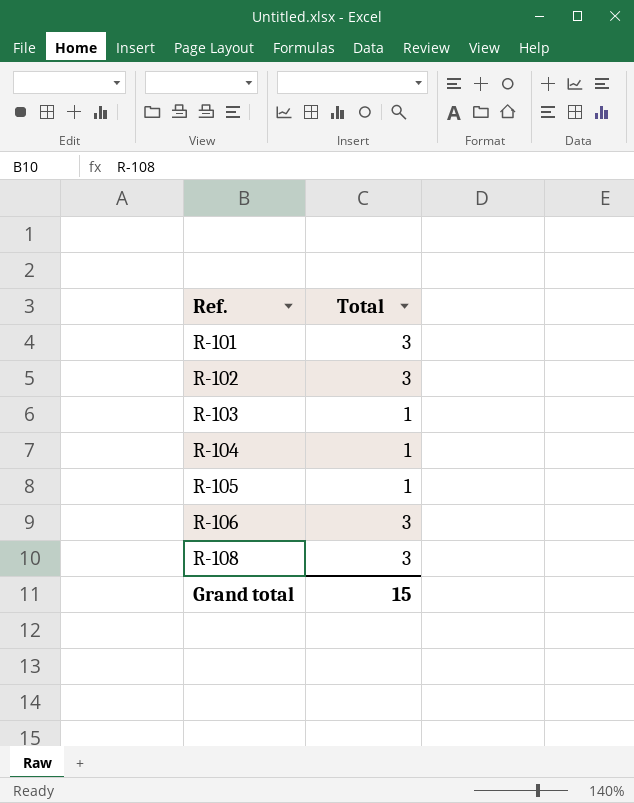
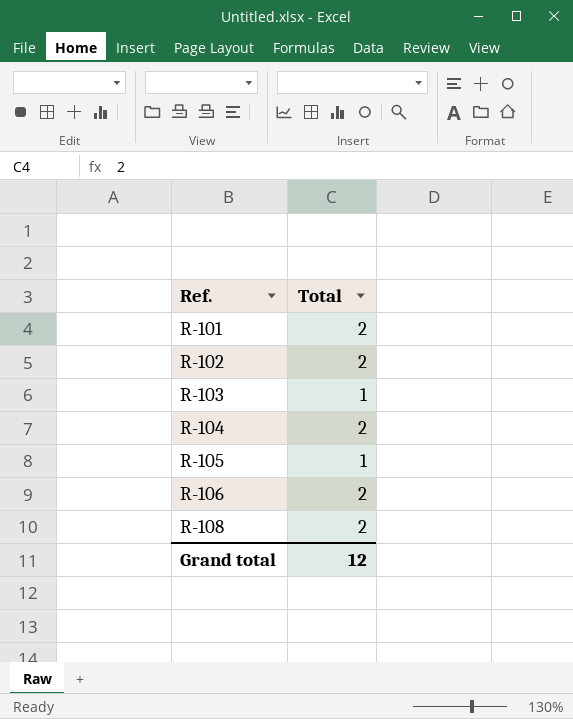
R-101 | Total: 3 -> 2
R-102 | Total: 3 -> 2
R-104 | Total: 1 -> 2
R-106 | Total: 3 -> 2
R-108 | Total: 3 -> 2
Grand total | Total: 15 -> 12

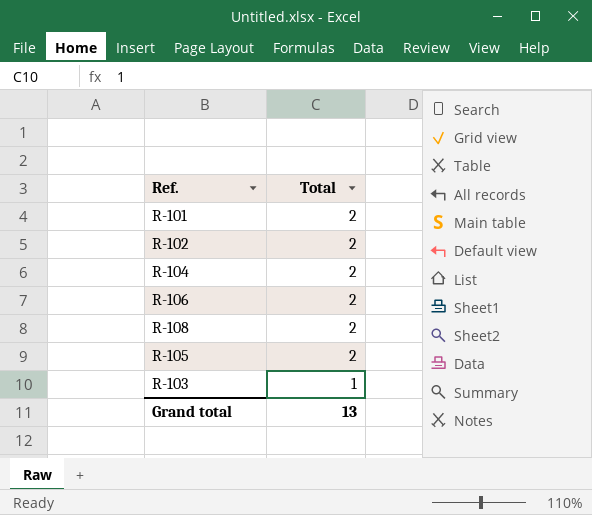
row order: Ref. ascending -> Total descending
R-105 | Total: 1 -> 2
Grand total | Total: 12 -> 13

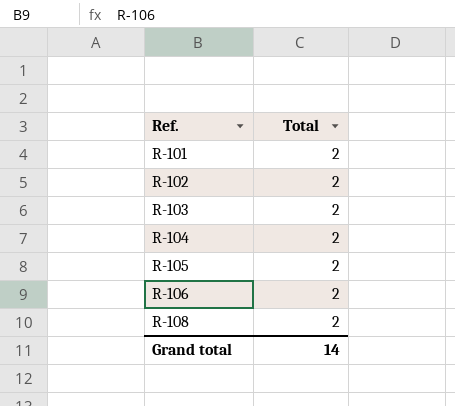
row order: Total descending -> Ref. ascending
R-103 | Total: 1 -> 2
Grand total | Total: 13 -> 14

